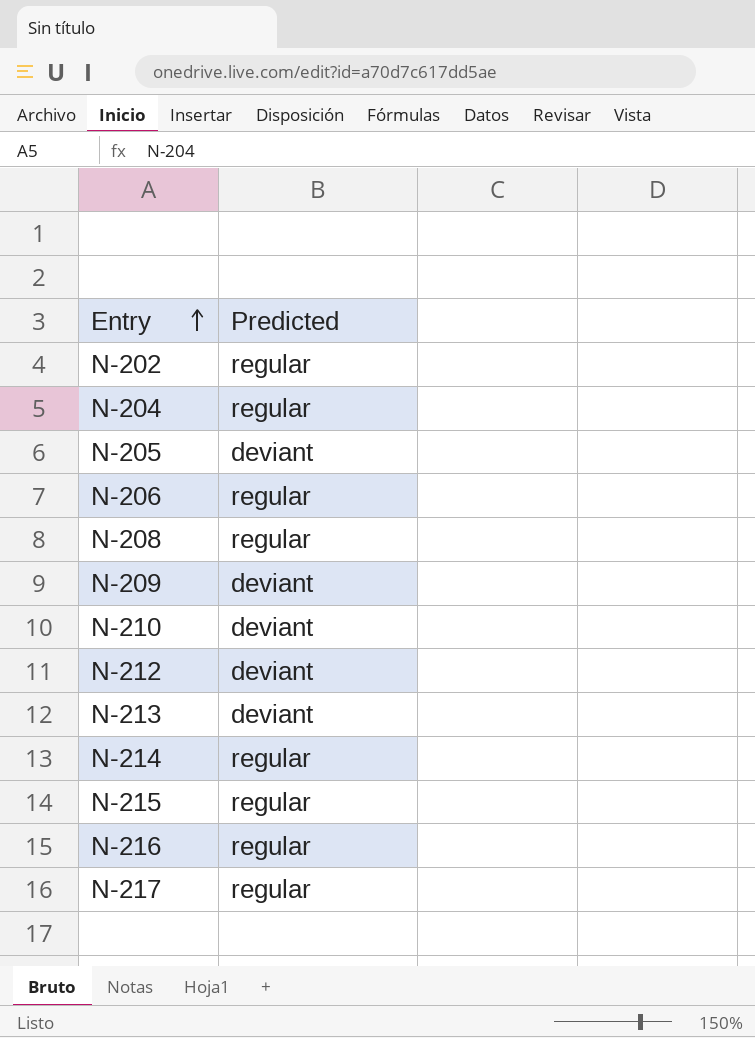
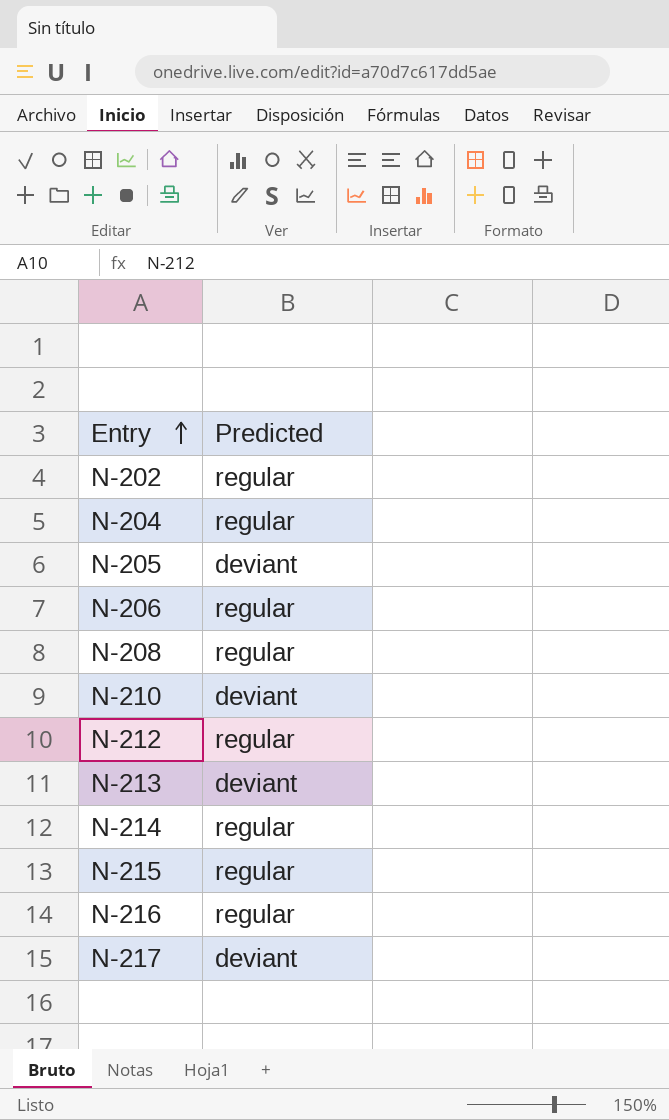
row N-209: deviant -> none
N-212 | Predicted: deviant -> regular
N-217 | Predicted: regular -> deviant

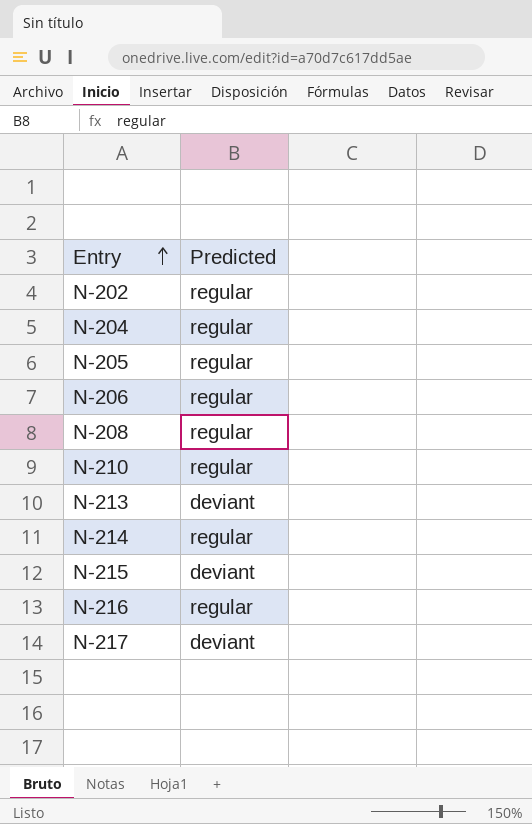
row N-212: regular -> none
N-205 | Predicted: deviant -> regular
N-210 | Predicted: deviant -> regular
N-215 | Predicted: regular -> deviant

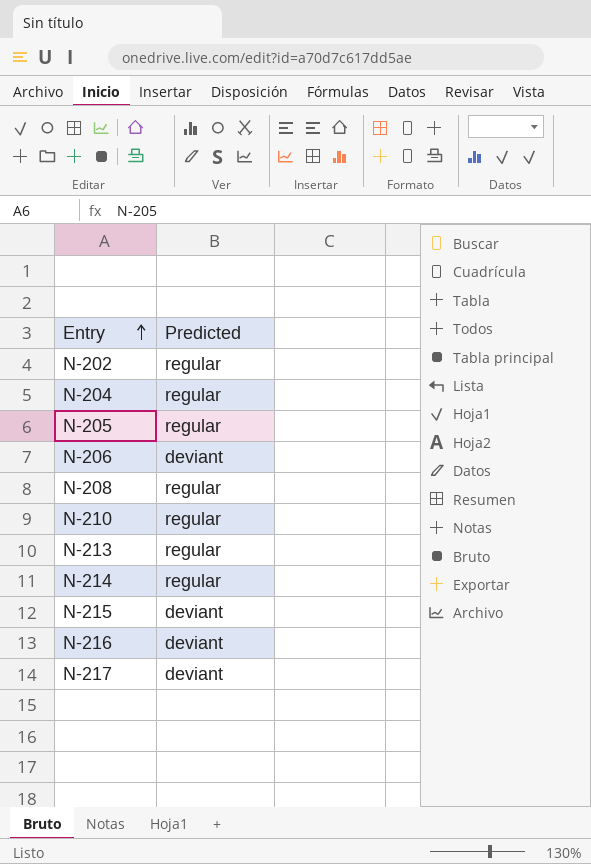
N-206 | Predicted: regular -> deviant
N-213 | Predicted: deviant -> regular
N-216 | Predicted: regular -> deviant

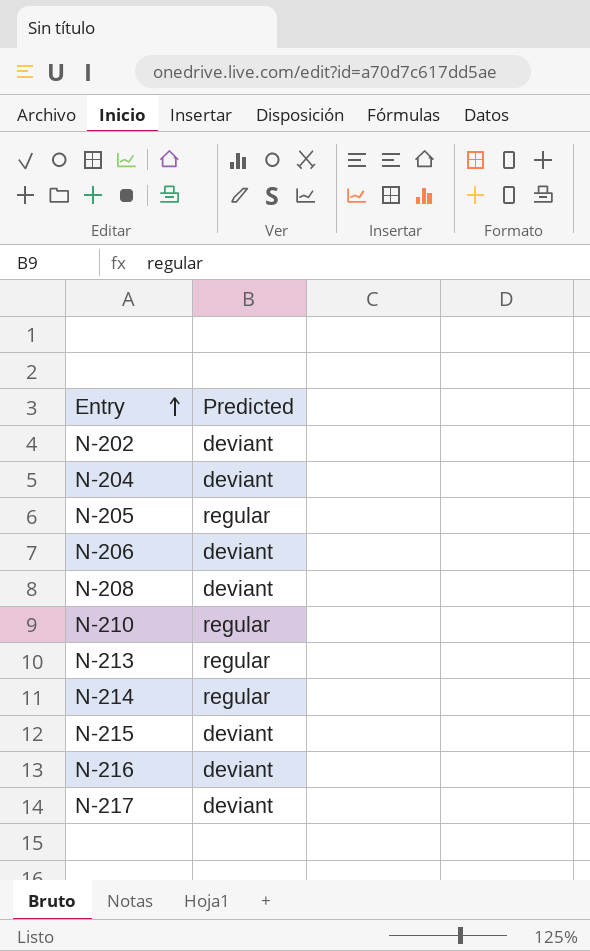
N-202 | Predicted: regular -> deviant
N-204 | Predicted: regular -> deviant
N-208 | Predicted: regular -> deviant

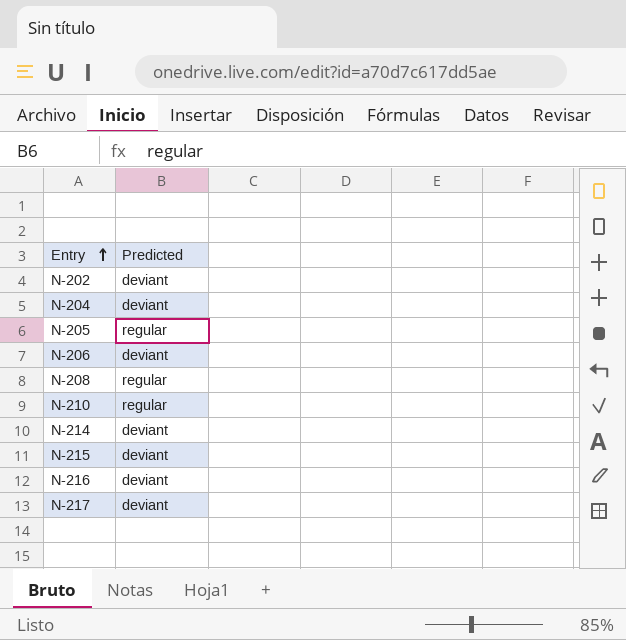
row N-213: regular -> none
N-208 | Predicted: deviant -> regular
N-214 | Predicted: regular -> deviant

